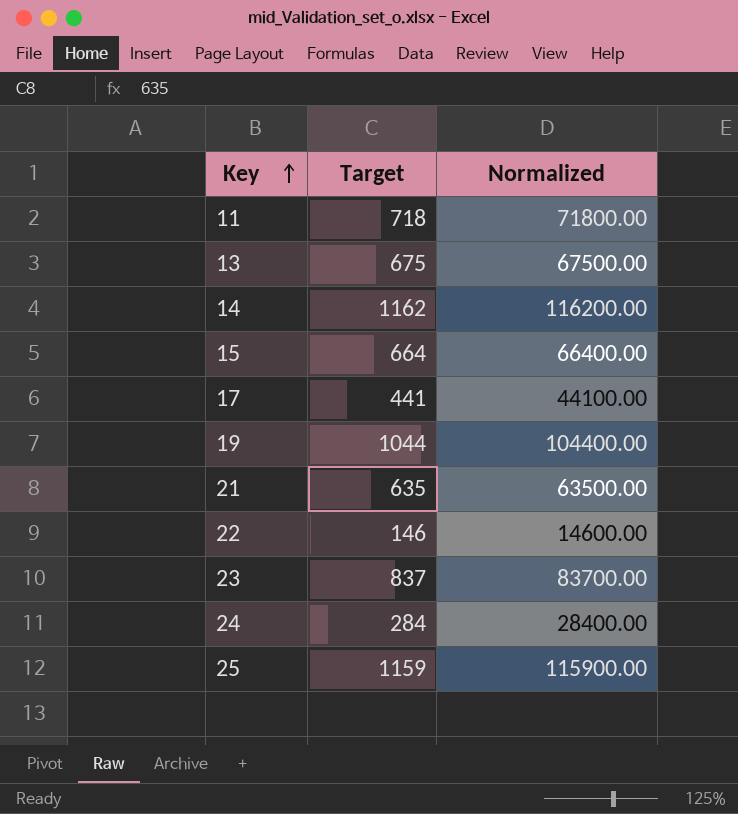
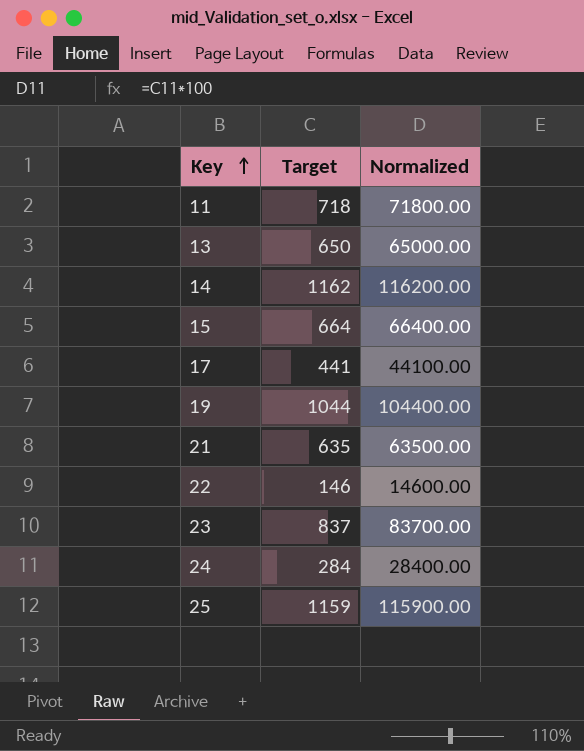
13 | Target: 675 -> 650
13 | Normalized: 67500.00 -> 65000.00

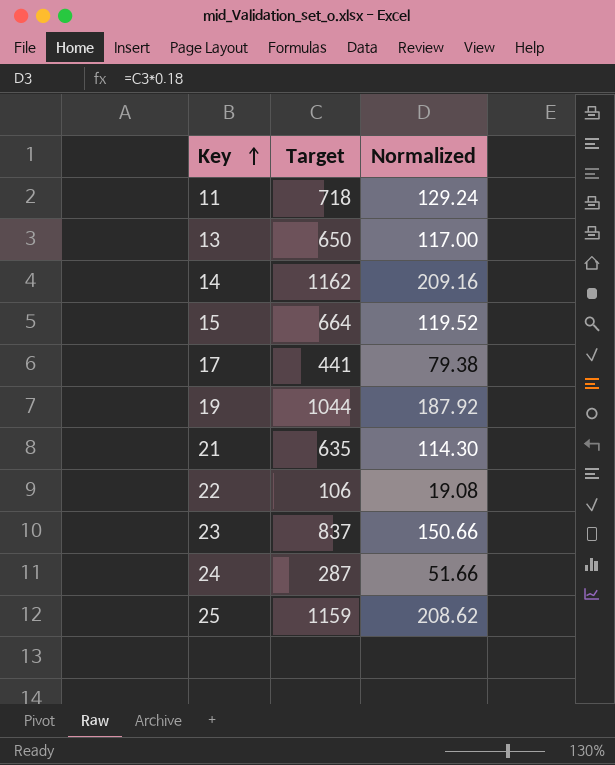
column Normalized | formula: [Target] * 100 -> [Target] * 0.18
22 | Target: 146 -> 106
24 | Target: 284 -> 287

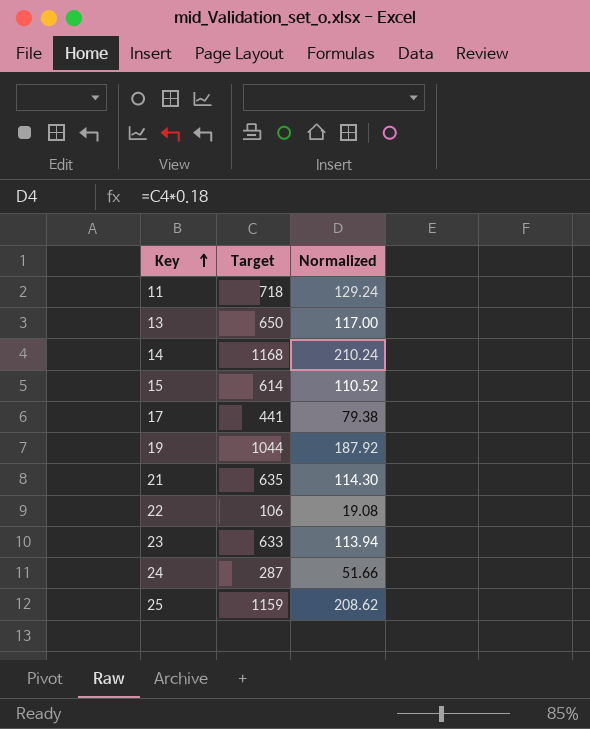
14 | Target: 1162 -> 1168
14 | Normalized: 209.16 -> 210.24
15 | Target: 664 -> 614
15 | Normalized: 119.52 -> 110.52
23 | Target: 837 -> 633
23 | Normalized: 150.66 -> 113.94

